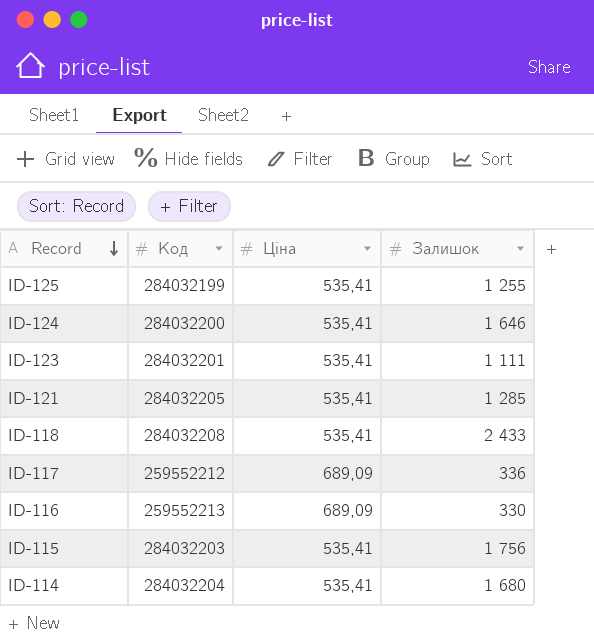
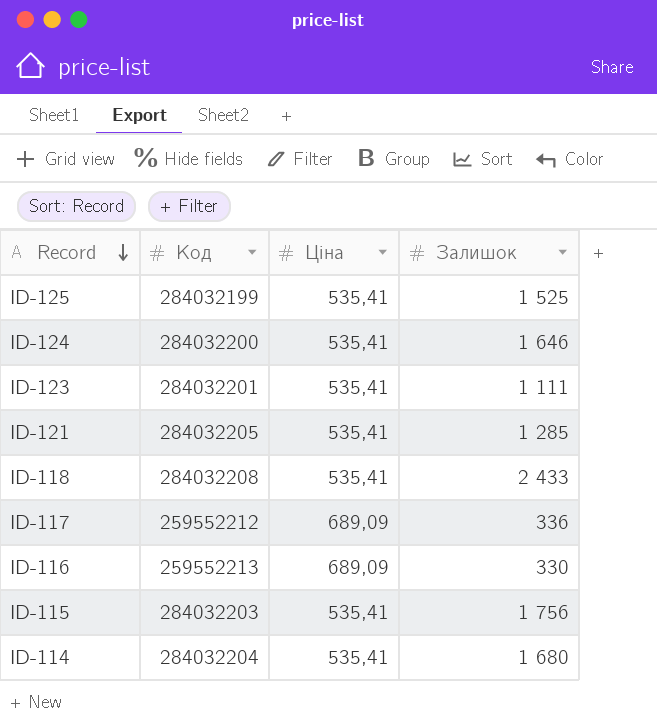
ID-125 | Залишок: 1 255 -> 1 525

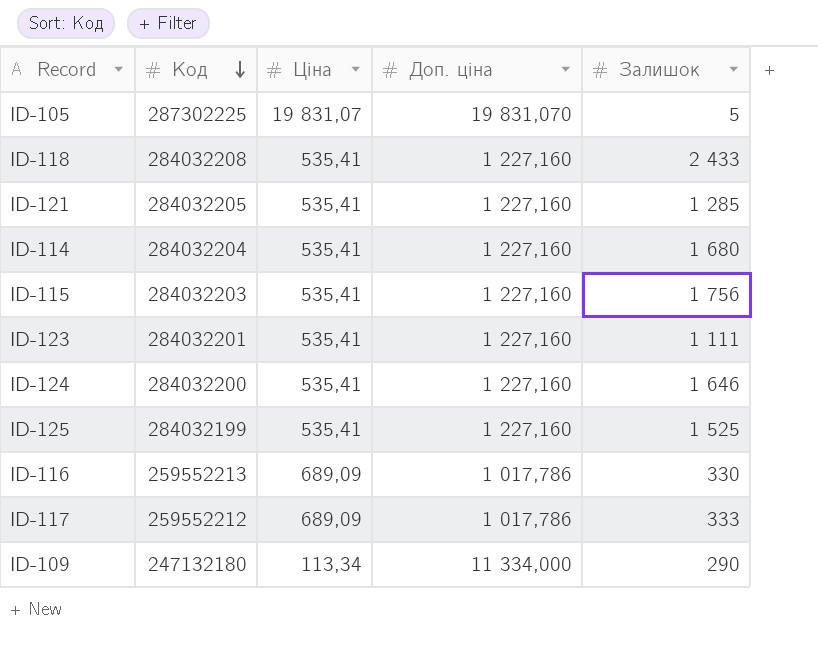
row order: Record descending -> Код descending
column Доп. ціна | position: none -> 4
row ID-105: none -> 287302225 | 19 831,07 | 19 831,070 | 5
ID-117 | Залишок: 336 -> 333
row ID-109: none -> 247132180 | 113,34 | 11 334,000 | 290

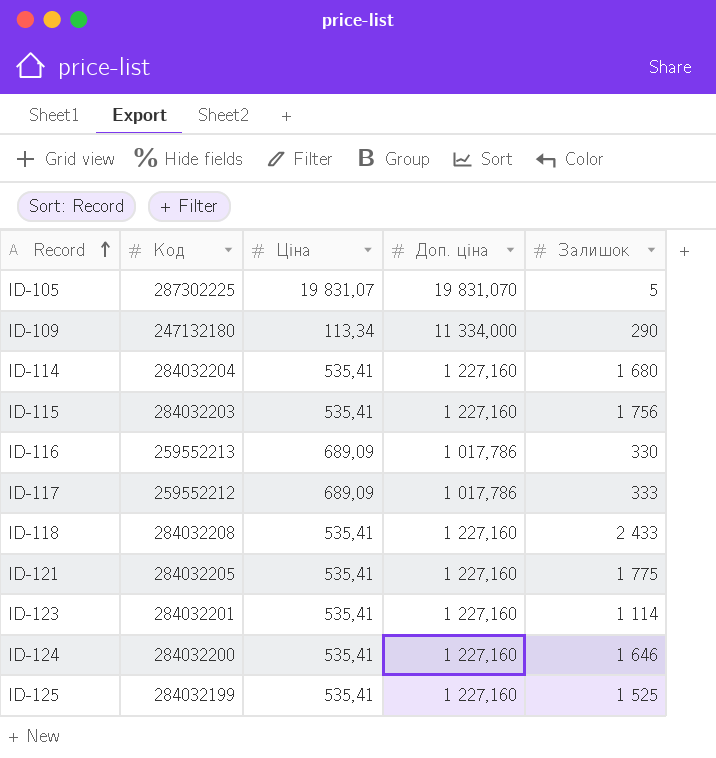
row order: Код descending -> Record ascending
ID-121 | Залишок: 1 285 -> 1 775
ID-123 | Залишок: 1 111 -> 1 114

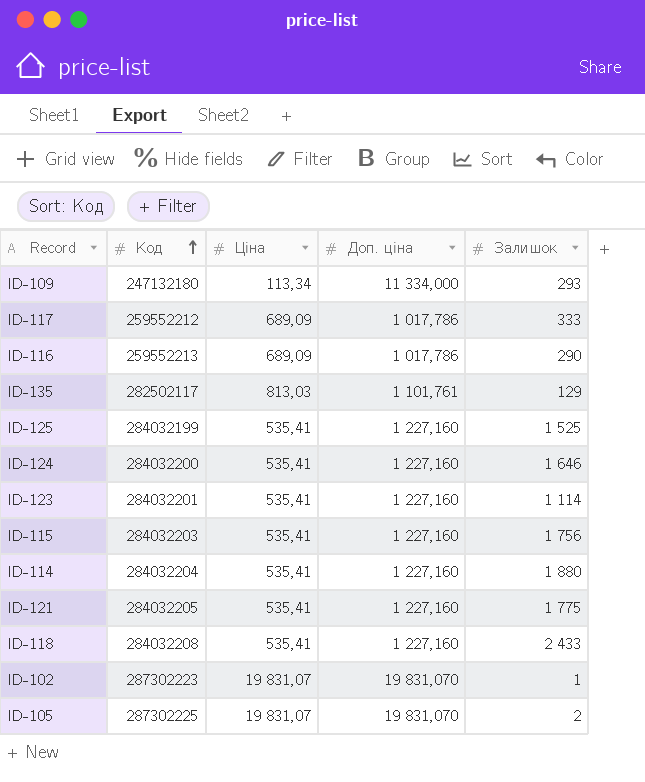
row order: Record ascending -> Код ascending
ID-109 | Залишок: 290 -> 293
ID-116 | Залишок: 330 -> 290
row ID-135: none -> 282502117 | 813,03 | 1 101,761 | 129
ID-114 | Залишок: 1 680 -> 1 880
row ID-102: none -> 287302223 | 19 831,07 | 19 831,070 | 1
ID-105 | Залишок: 5 -> 2

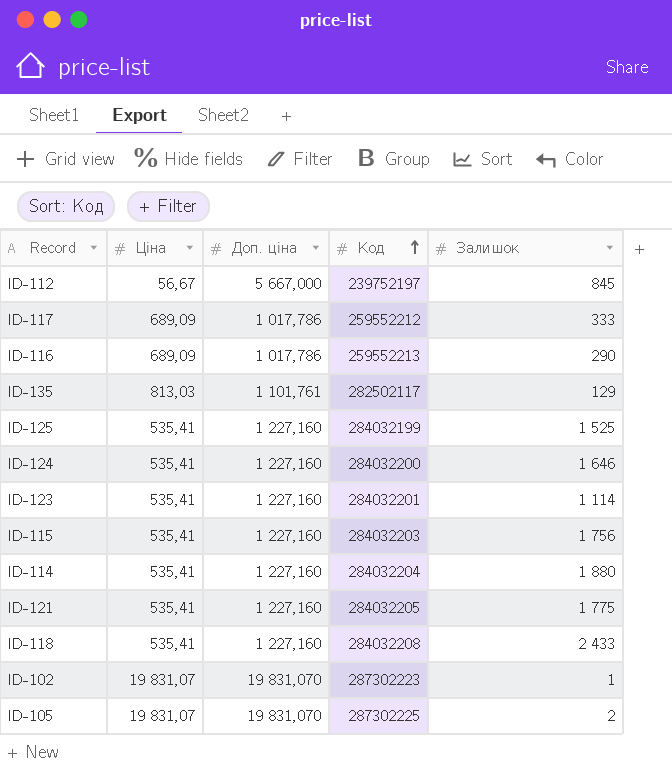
column Код | position: 2 -> 4
row ID-109: 247132180 | 113,34 | 11 334,000 | 293 -> none
row ID-112: none -> 56,67 | 5 667,000 | 239752197 | 845

